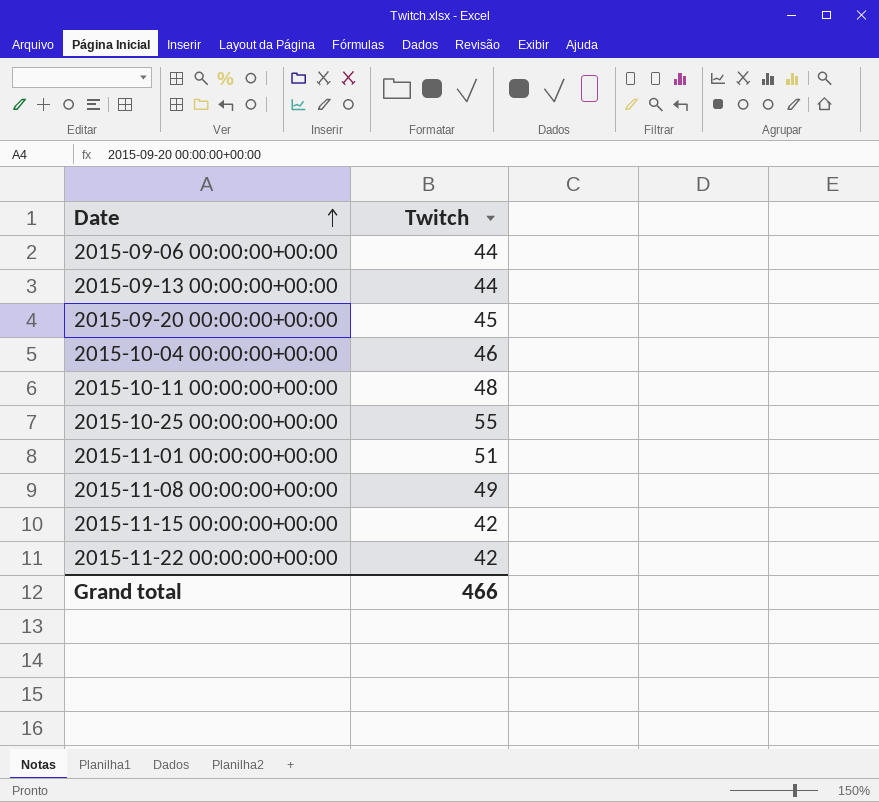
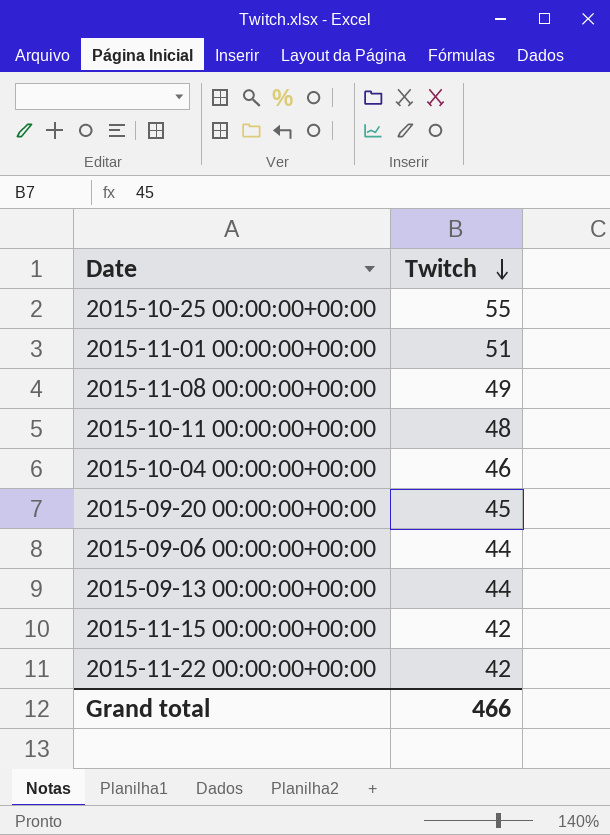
row order: Date ascending -> Twitch descending

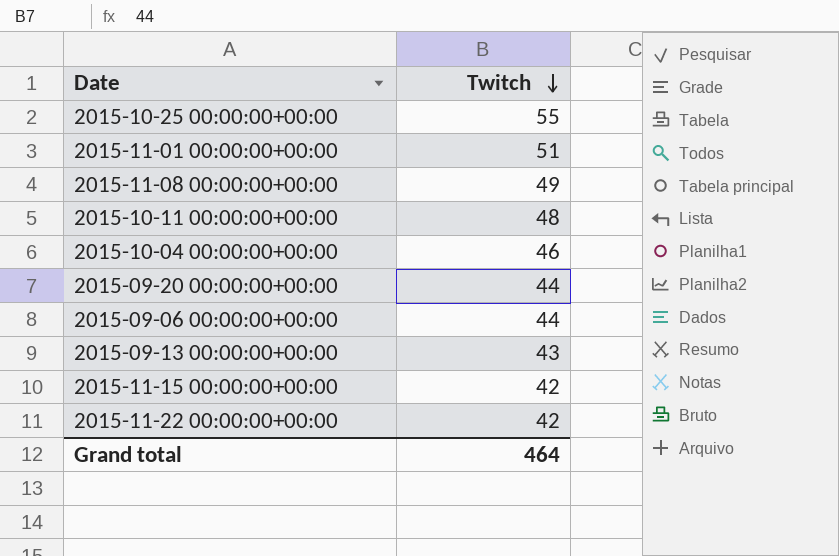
2015-09-20 00:00:00+00:00 | Twitch: 45 -> 44
2015-09-13 00:00:00+00:00 | Twitch: 44 -> 43
Grand total | Twitch: 466 -> 464

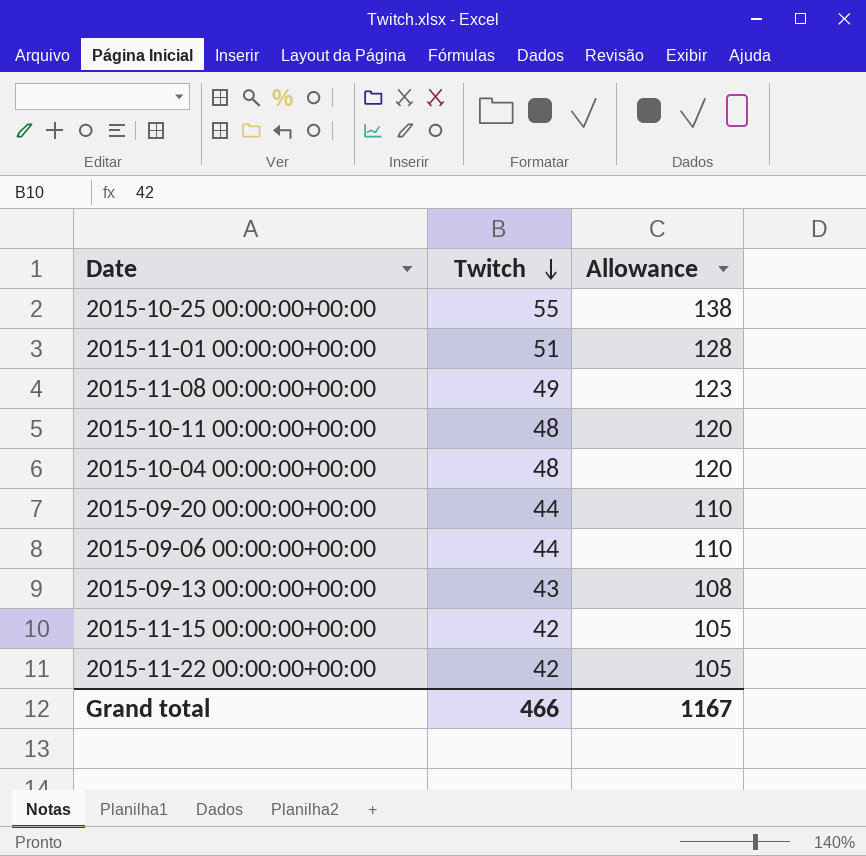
column Allowance | formula: none -> [Twitch] * 2.5
2015-10-04 00:00:00+00:00 | Twitch: 46 -> 48
Grand total | Twitch: 464 -> 466

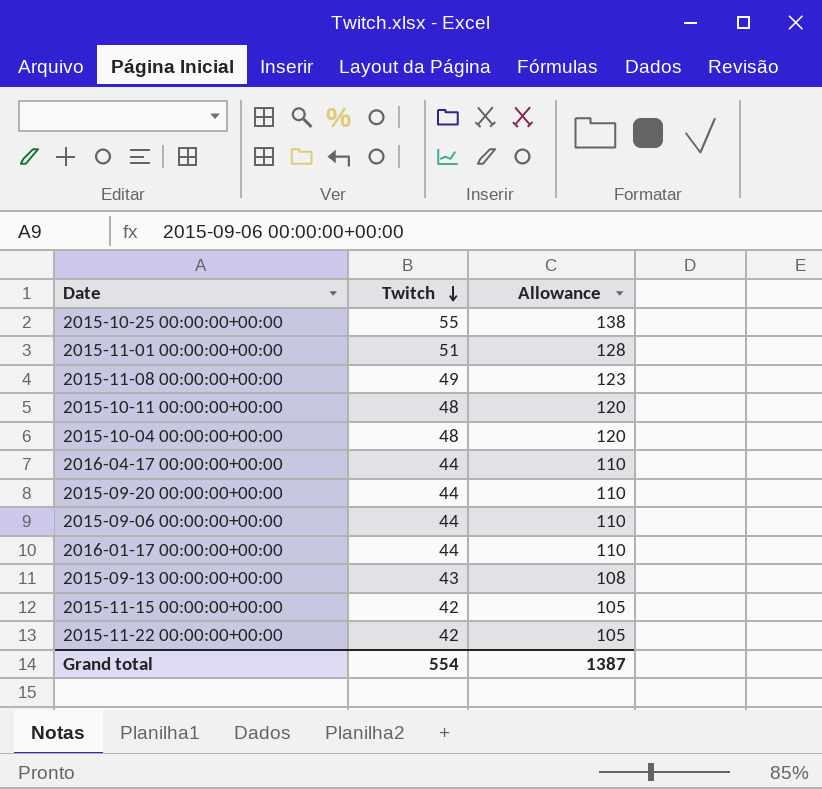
row 2016-04-17 00:00:00+00:00: none -> 44 | 110
row 2016-01-17 00:00:00+00:00: none -> 44 | 110
Grand total | Twitch: 466 -> 554
Grand total | Allowance: 1167 -> 1387

